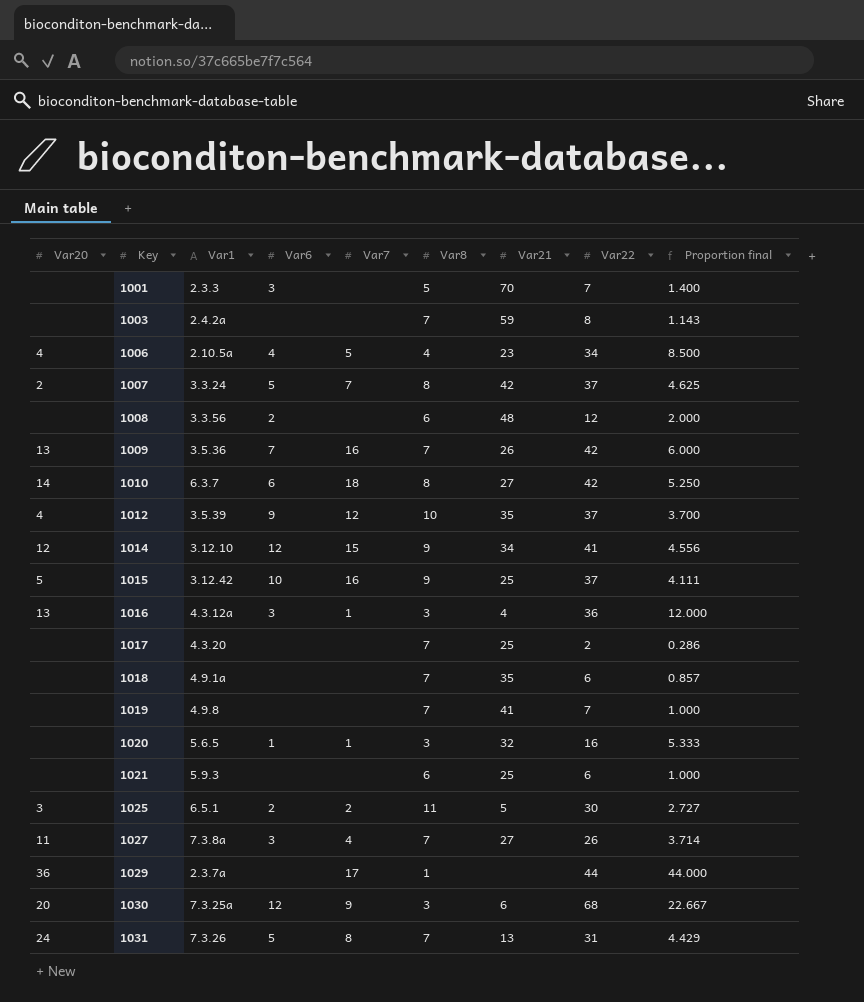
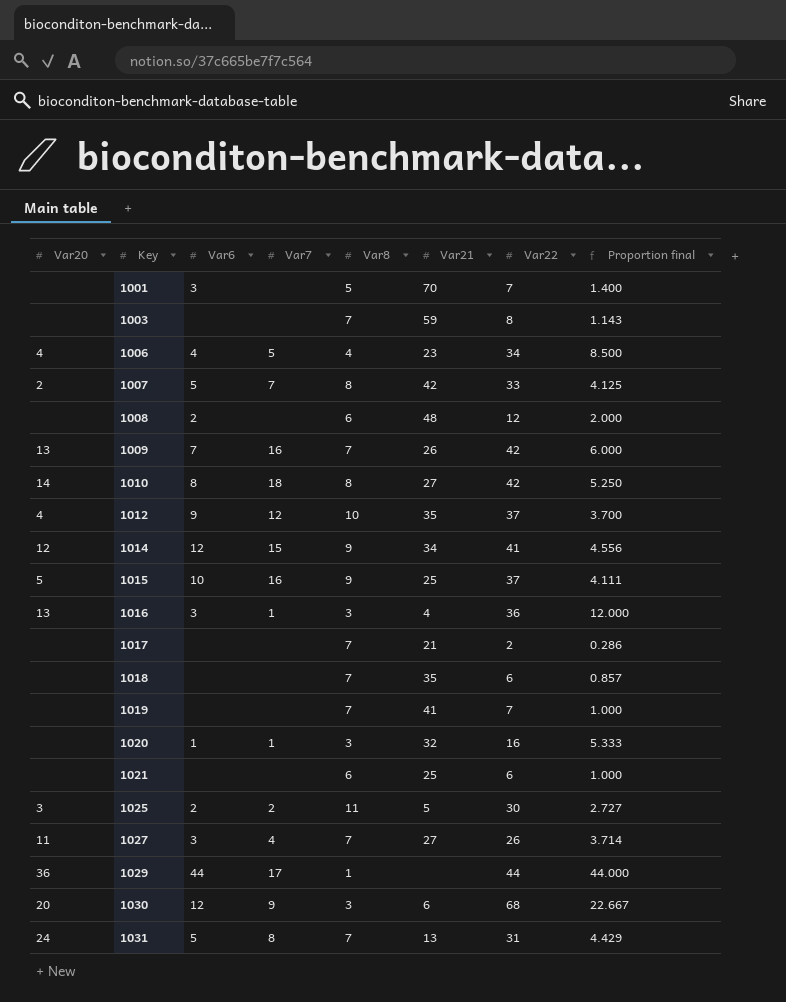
column Var1 | position: 3 -> none
1007 | Var22: 37 -> 33
1007 | Proportion final: 4.625 -> 4.125
1010 | Var6: 6 -> 8
1017 | Var21: 25 -> 21
1029 | Var6: none -> 44

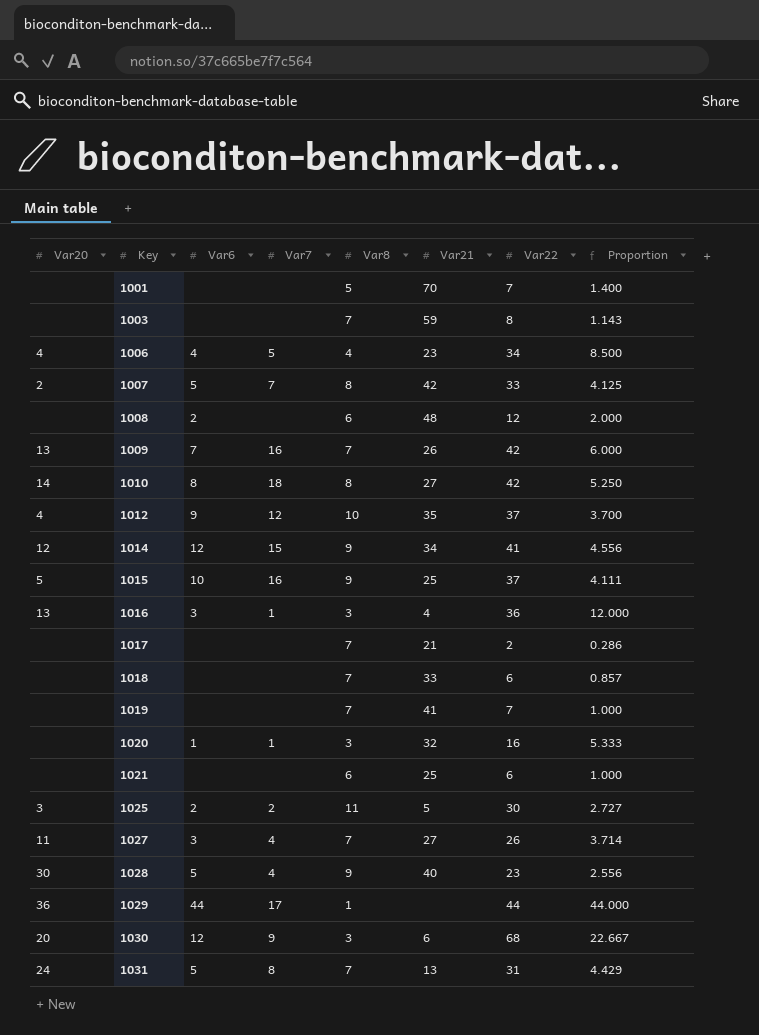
column name: Proportion final -> Proportion
1001 | Var6: 3 -> none
1018 | Var21: 35 -> 33
row 1028: none -> 30 | 5 | 4 | 9 | 40 | 23 | 2.556

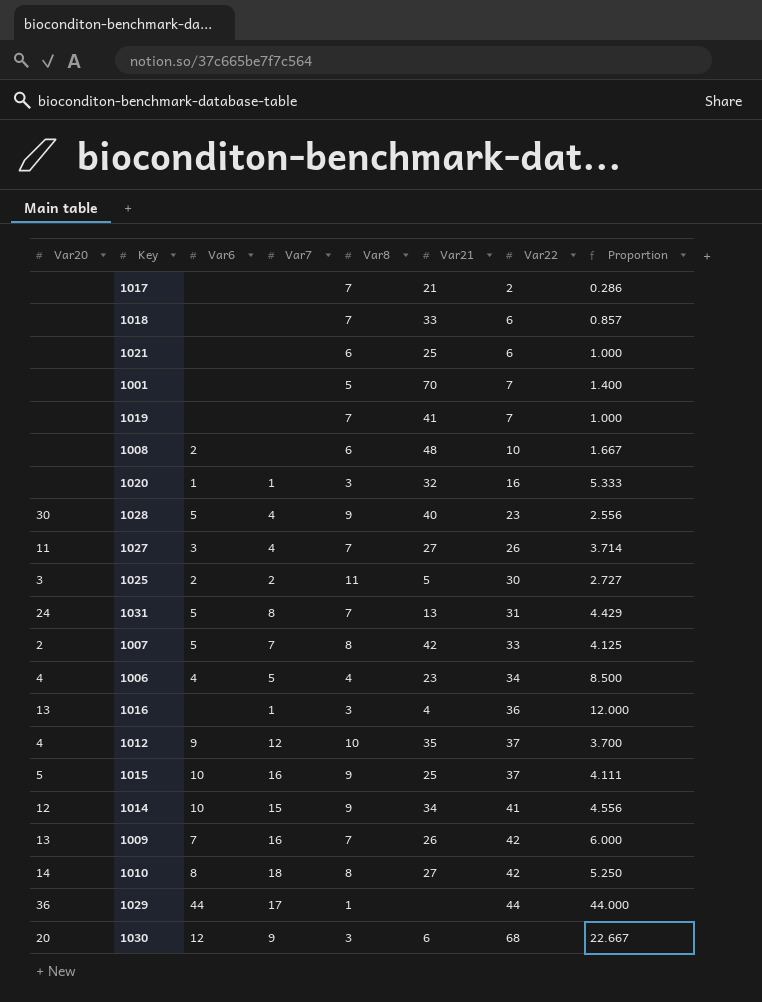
row order: Key ascending -> Var22 ascending
row 1003: none | none | none | 7 | 59 | 8 | 1.143 -> none
1008 | Var22: 12 -> 10
1008 | Proportion: 2.000 -> 1.667
1016 | Var6: 3 -> none
1014 | Var6: 12 -> 10

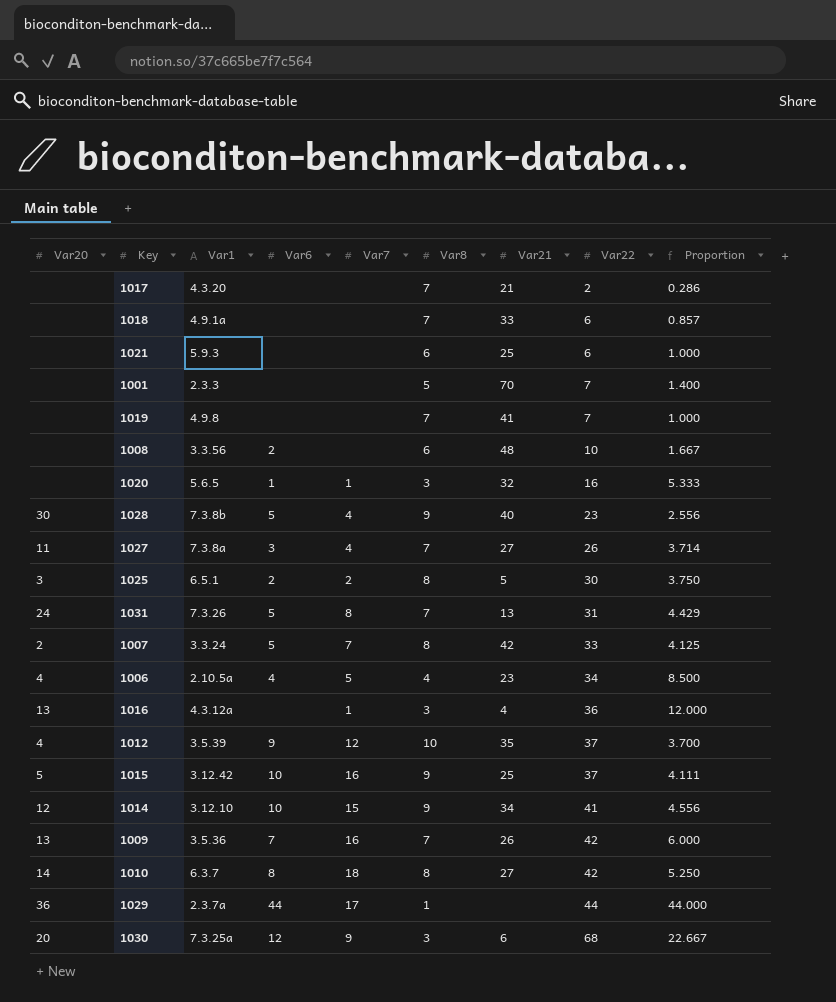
column Var1 | position: none -> 3
1025 | Var8: 11 -> 8
1025 | Proportion: 2.727 -> 3.750

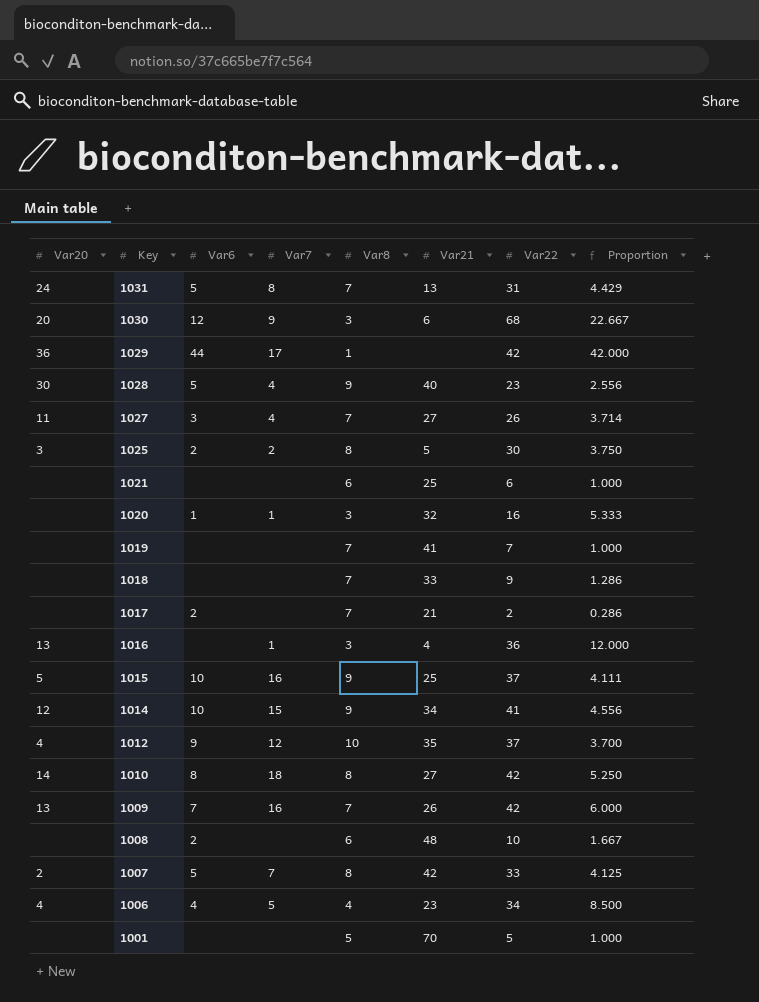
row order: Var22 ascending -> Key descending
column Var1 | position: 3 -> none
1029 | Var22: 44 -> 42
1029 | Proportion: 44.000 -> 42.000
1018 | Var22: 6 -> 9
1018 | Proportion: 0.857 -> 1.286
1017 | Var6: none -> 2
1001 | Var22: 7 -> 5
1001 | Proportion: 1.400 -> 1.000

